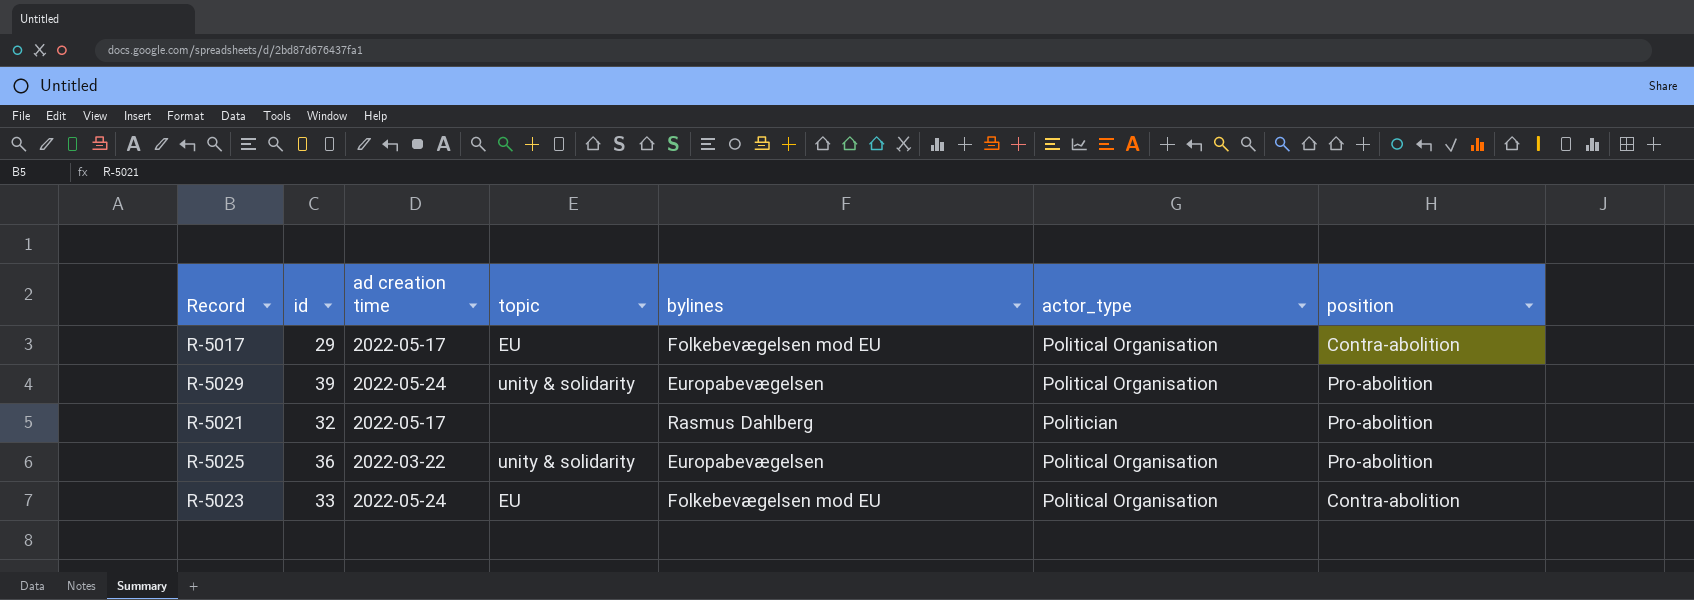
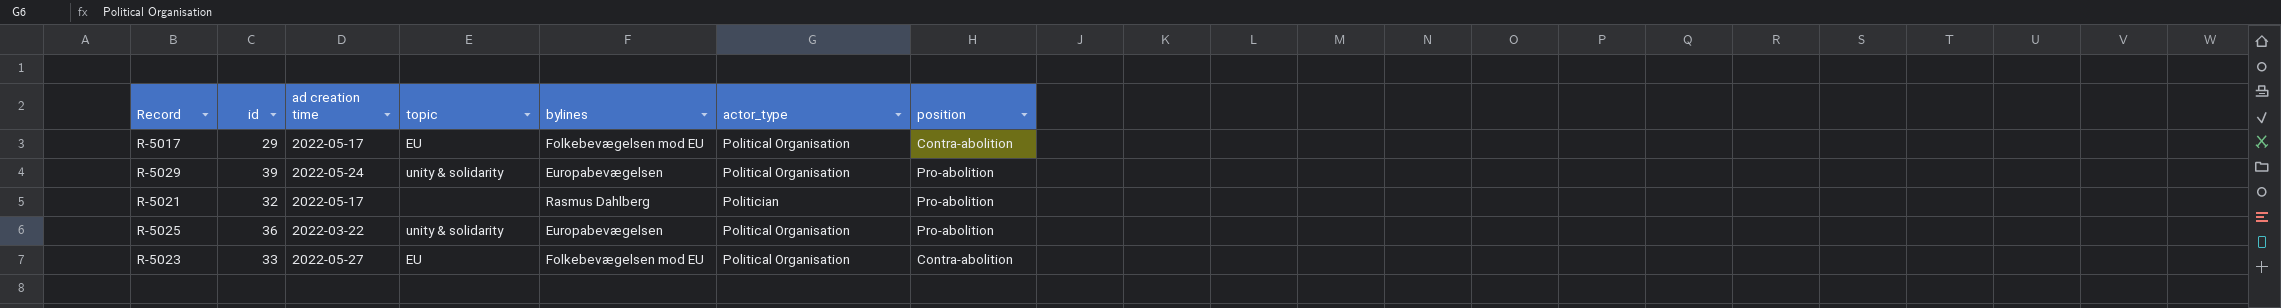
R-5023 | ad creation time: 2022-05-24 -> 2022-05-27

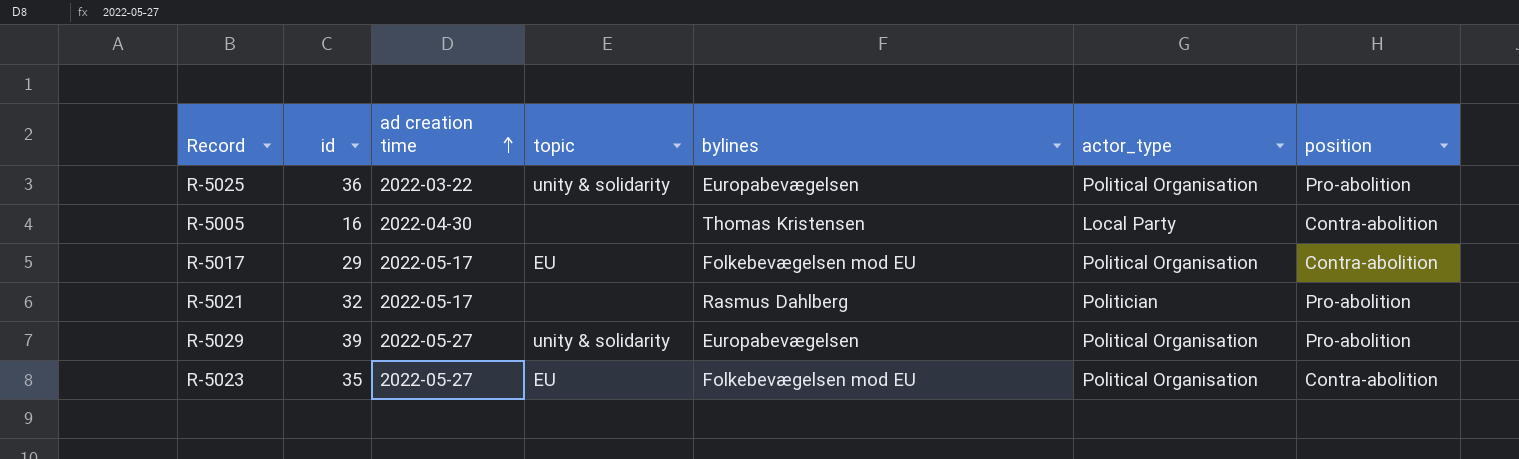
row order: none -> ad creation time ascending
row R-5005: none -> 16 | 2022-04-30 | none | Thomas Kristensen | Local Party | Contra-abolition
R-5029 | ad creation time: 2022-05-24 -> 2022-05-27
R-5023 | id: 33 -> 35

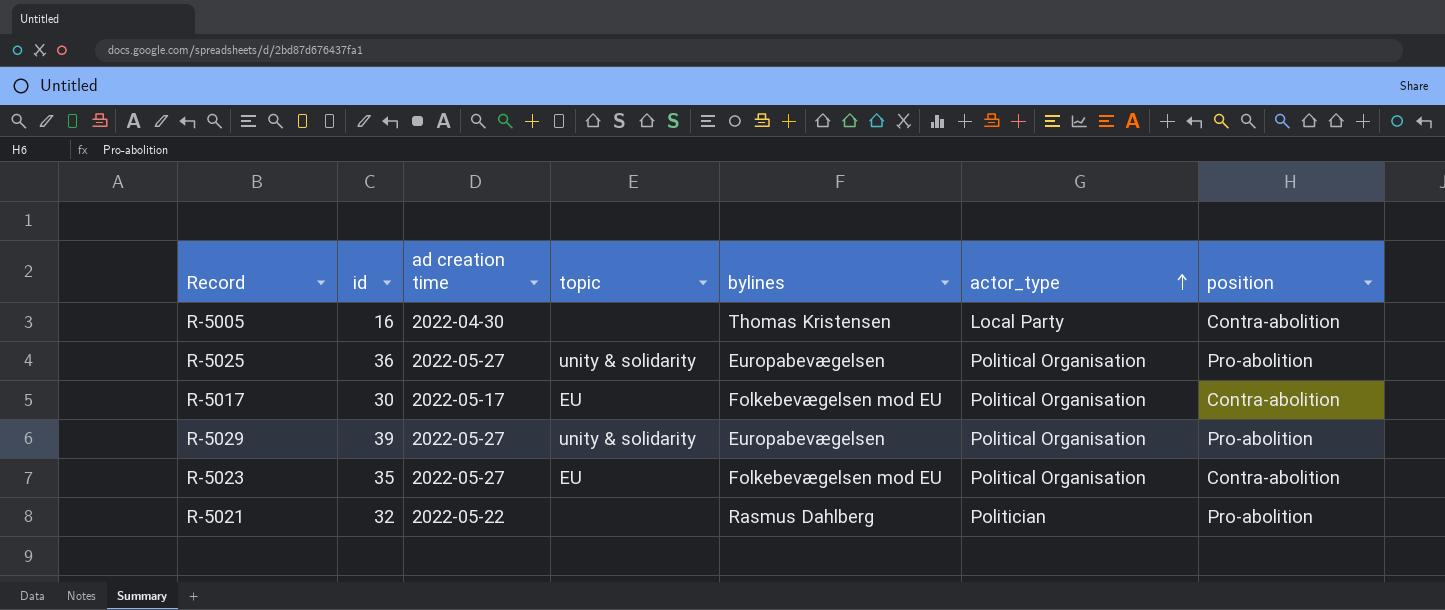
row order: ad creation time ascending -> actor_type ascending
R-5025 | ad creation time: 2022-03-22 -> 2022-05-27
R-5017 | id: 29 -> 30
R-5021 | ad creation time: 2022-05-17 -> 2022-05-22

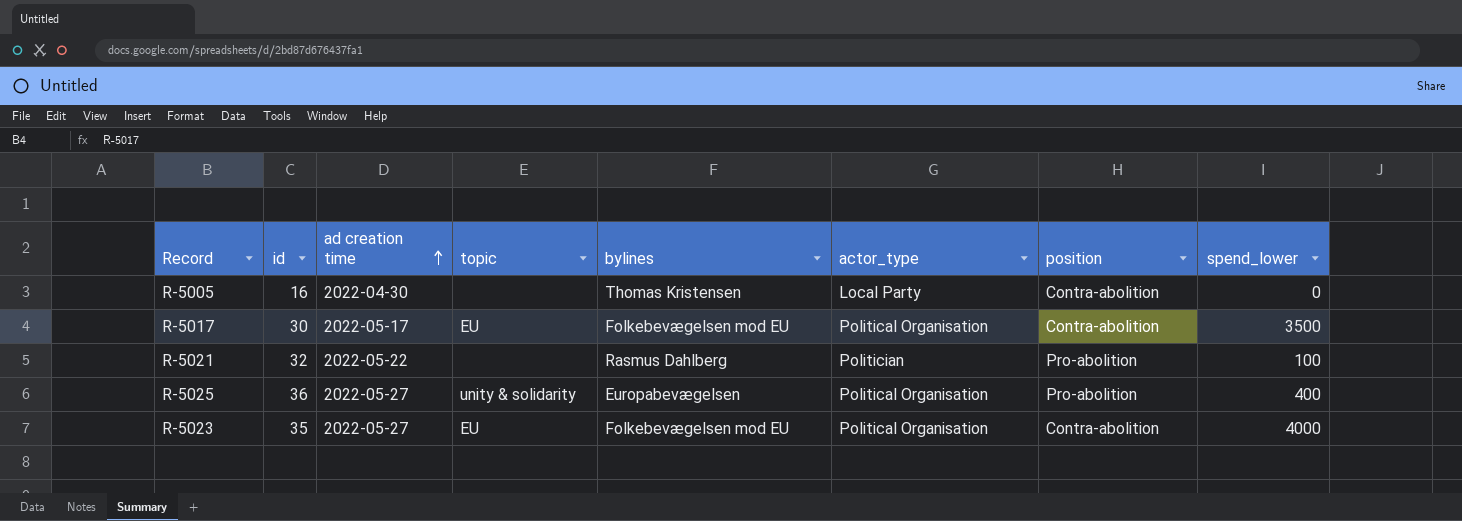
row order: actor_type ascending -> ad creation time ascending
column spend_lower | position: none -> 8
row R-5029: 39 | 2022-05-27 | unity & solidarity | Europabevægelsen | Political Organisation | Pro-abolition -> none

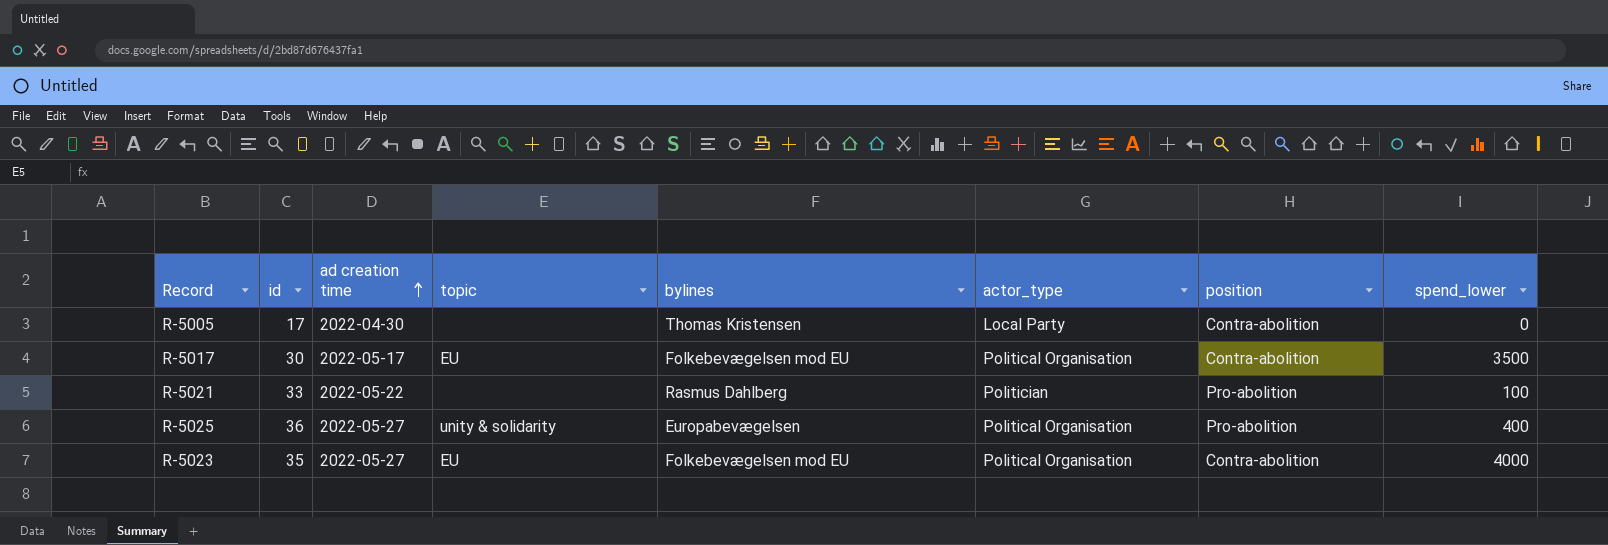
R-5005 | id: 16 -> 17
R-5021 | id: 32 -> 33

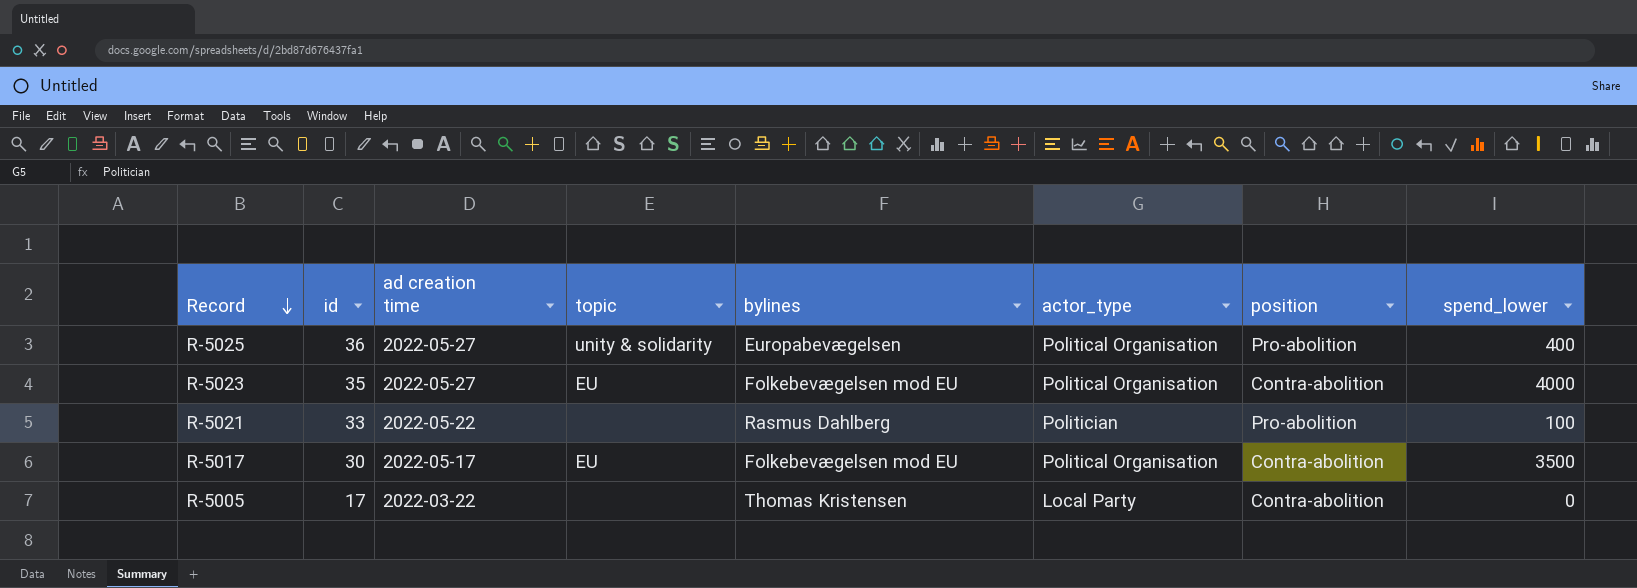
row order: ad creation time ascending -> Record descending
R-5005 | ad creation time: 2022-04-30 -> 2022-03-22

